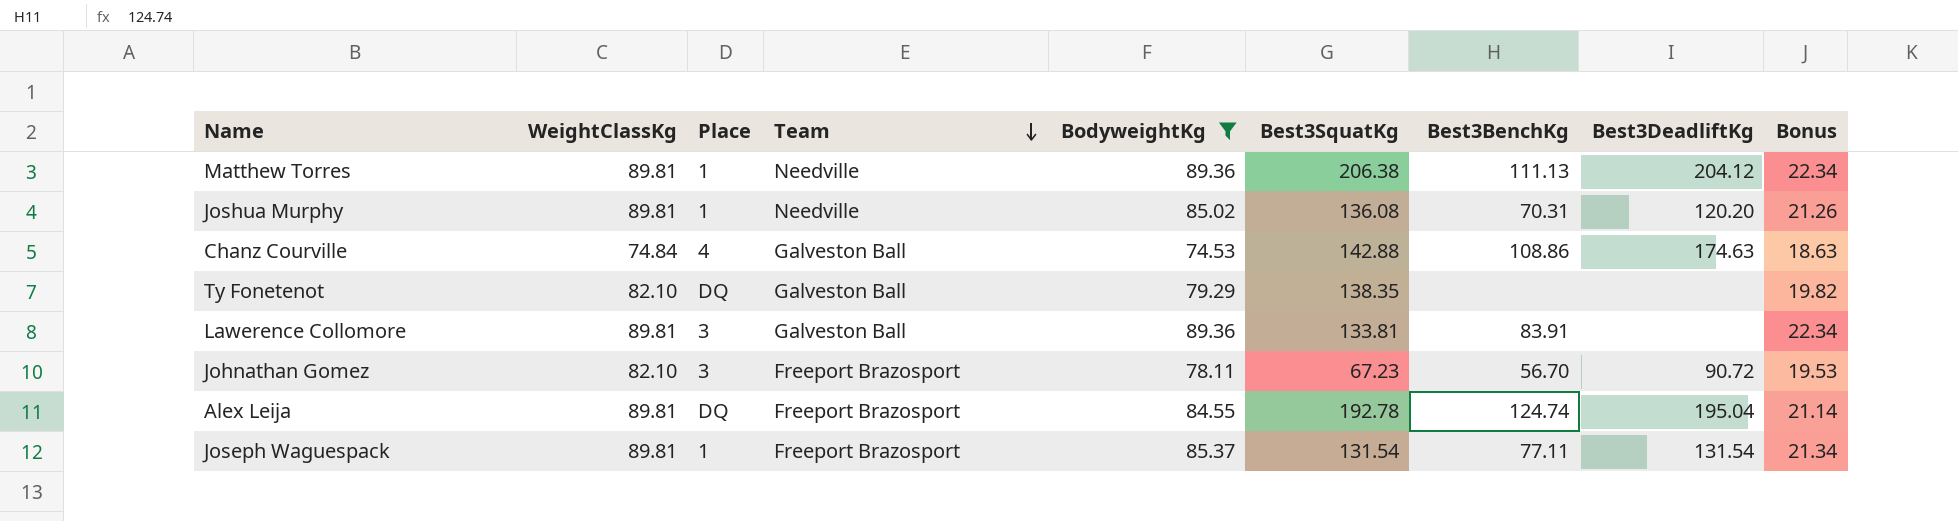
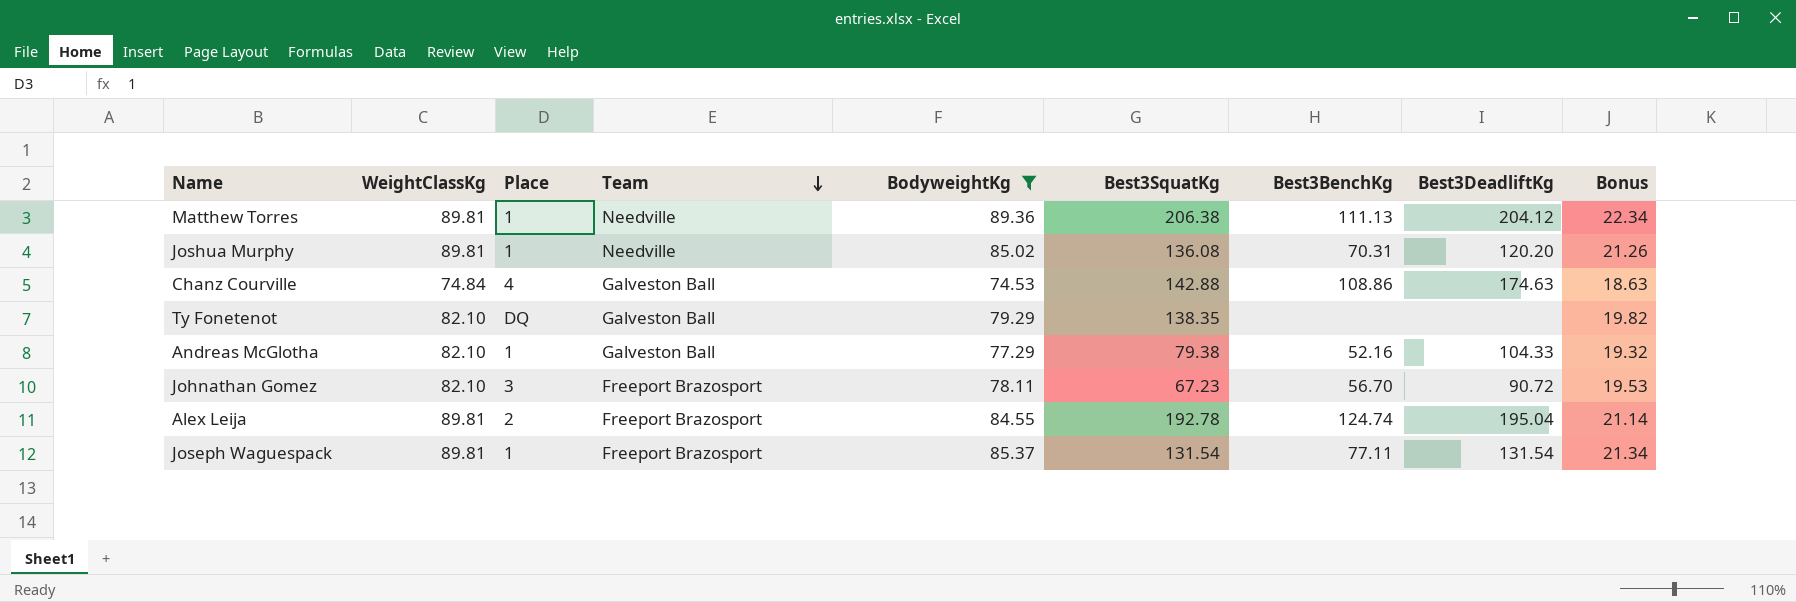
row Lawerence Collomore: 89.81 | 3 | Galveston Ball | 89.36 | 133.81 | 83.91 | none | 22.34 -> none
row Andreas McGlotha: none -> 82.10 | 1 | Galveston Ball | 77.29 | 79.38 | 52.16 | 104.33 | 19.32
Alex Leija | Place: DQ -> 2

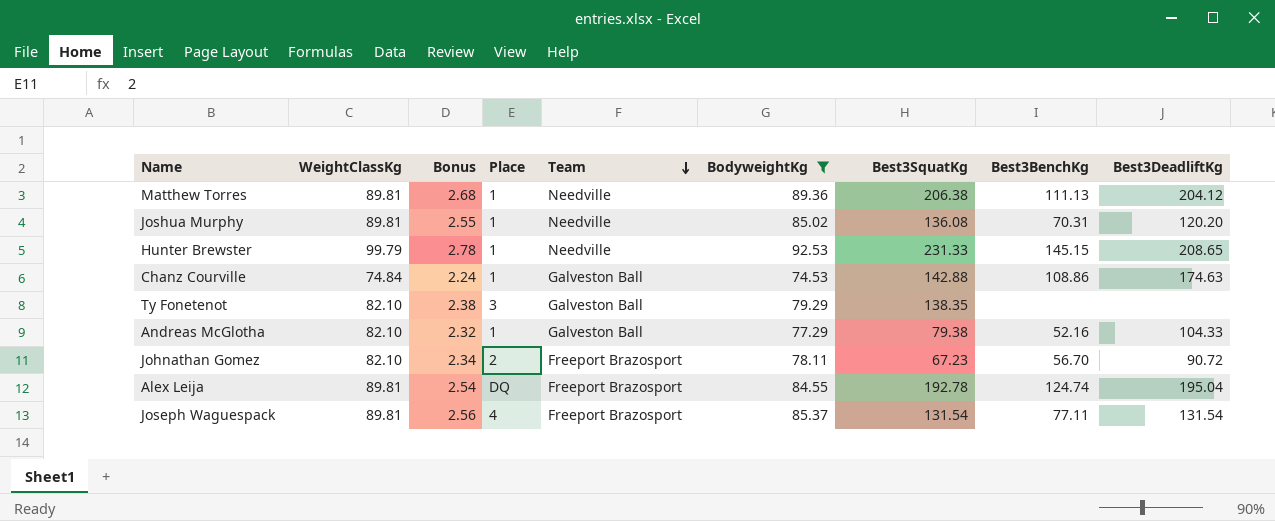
column Bonus | formula: [BodyweightKg] * 0.25 -> [BodyweightKg] * 0.03
column Bonus | position: 9 -> 3
row Hunter Brewster: none -> 99.79 | 2.78 | 1 | Needville | 92.53 | 231.33 | 145.15 | 208.65
Chanz Courville | Place: 4 -> 1
Ty Fonetenot | Place: DQ -> 3
Johnathan Gomez | Place: 3 -> 2
Alex Leija | Place: 2 -> DQ
Joseph Waguespack | Place: 1 -> 4

